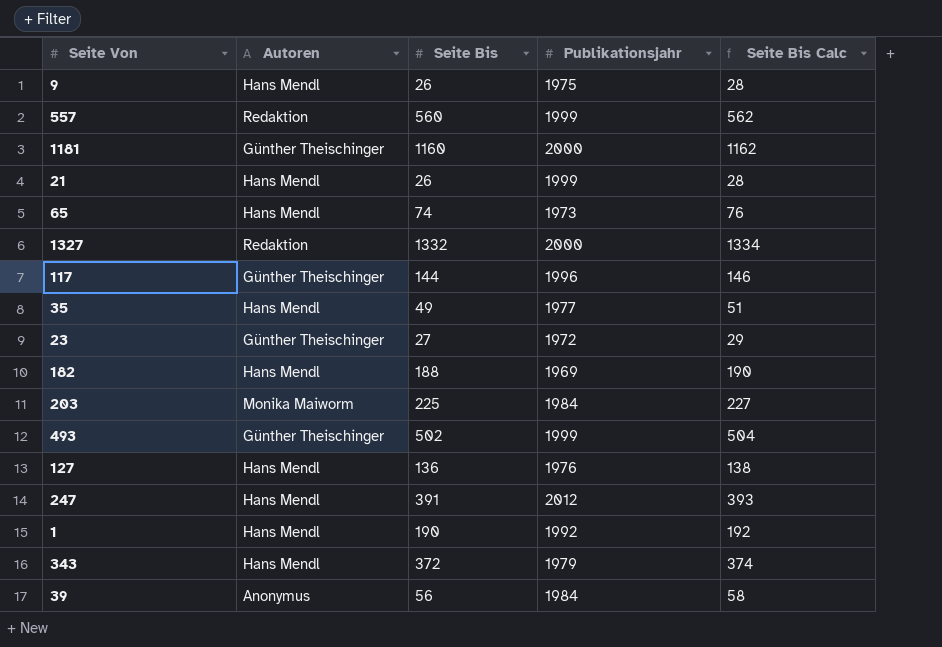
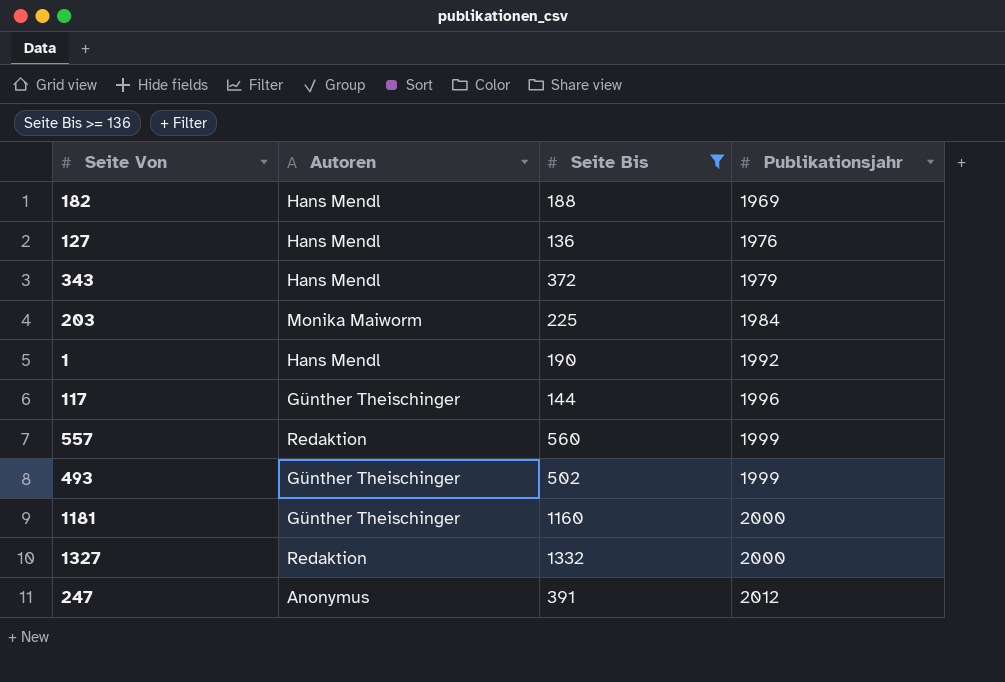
filter: none -> Seite Bis >= 136
row order: none -> Publikationsjahr ascending
column Seite Bis Calc | formula: [Seite Bis] + 2 -> none
247 | Autoren: Hans Mendl -> Anonymus

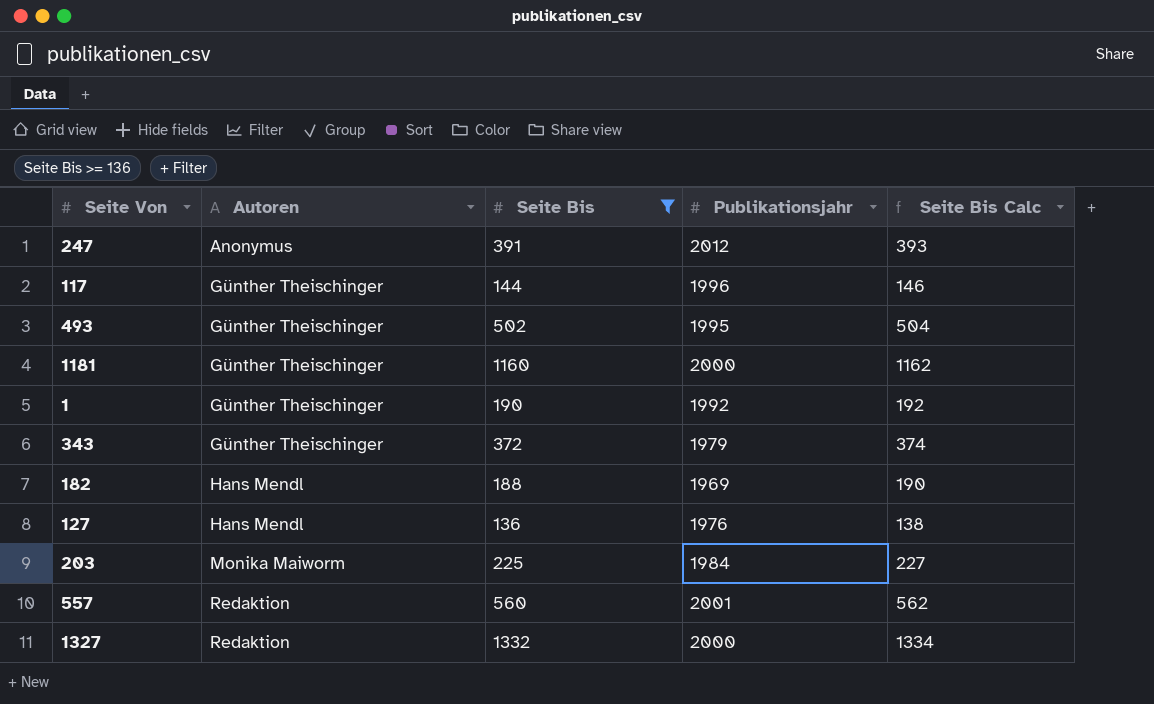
row order: Publikationsjahr ascending -> Autoren ascending
column Seite Bis Calc | formula: none -> [Seite Bis] + 2
493 | Publikationsjahr: 1999 -> 1995
1 | Autoren: Hans Mendl -> Günther Theischinger
343 | Autoren: Hans Mendl -> Günther Theischinger
557 | Publikationsjahr: 1999 -> 2001

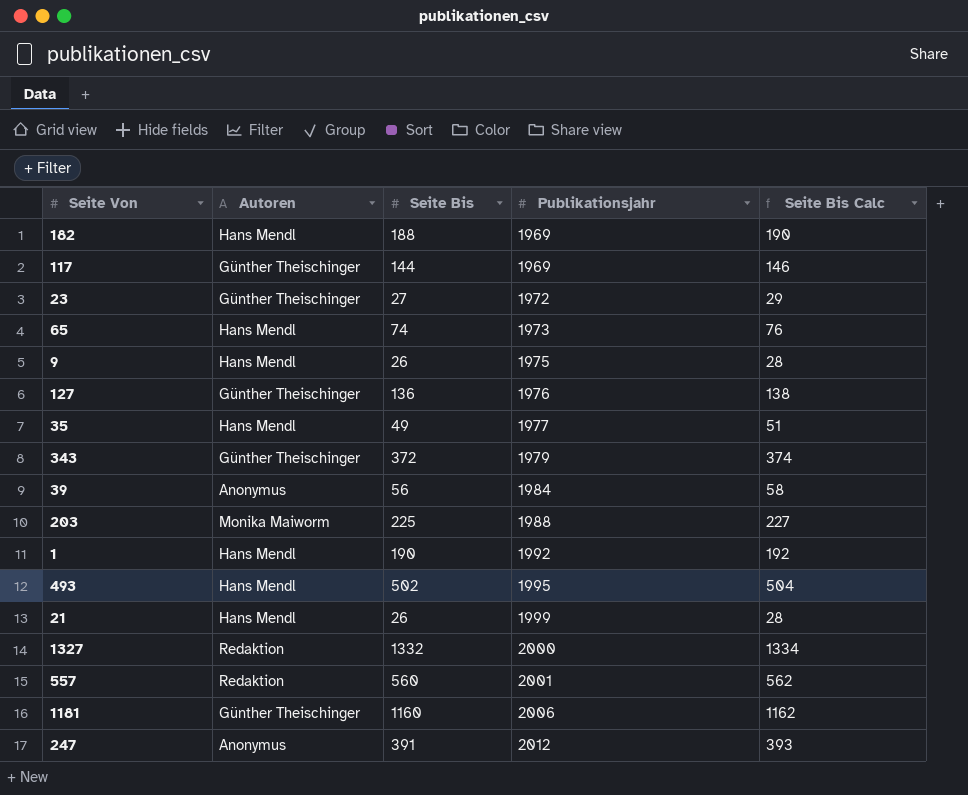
filter: Seite Bis >= 136 -> none
row order: Autoren ascending -> Publikationsjahr ascending
117 | Publikationsjahr: 1996 -> 1969
127 | Autoren: Hans Mendl -> Günther Theischinger
203 | Publikationsjahr: 1984 -> 1988
1 | Autoren: Günther Theischinger -> Hans Mendl
493 | Autoren: Günther Theischinger -> Hans Mendl
1181 | Publikationsjahr: 2000 -> 2006

